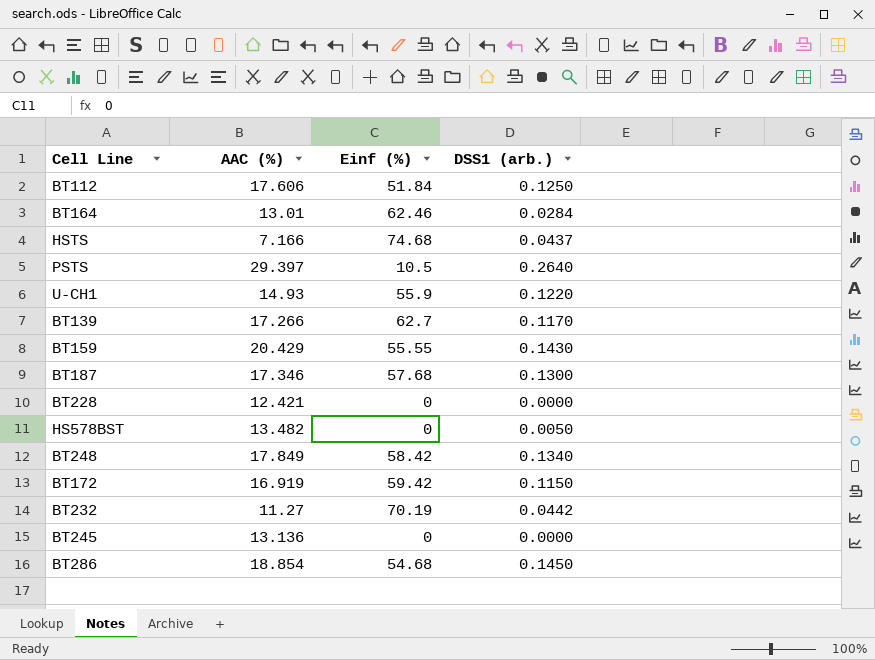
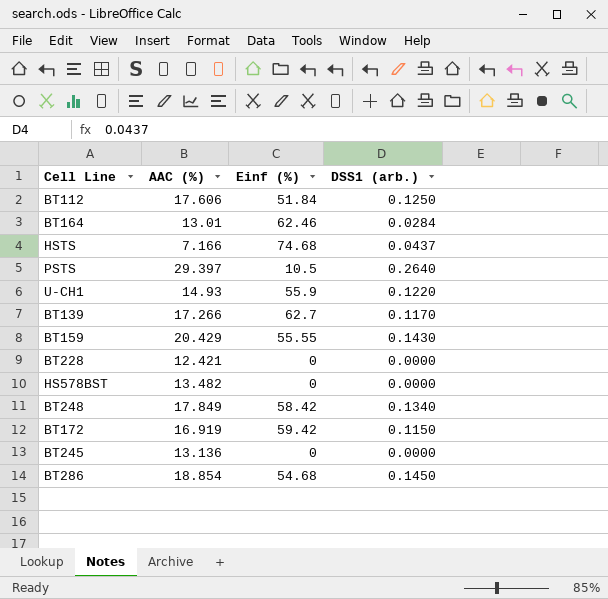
row BT187: 17.346 | 57.68 | 0.1300 -> none
row BT232: 11.27 | 70.19 | 0.0442 -> none
HS578BST | DSS1 (arb.): 0.0050 -> 0.0000

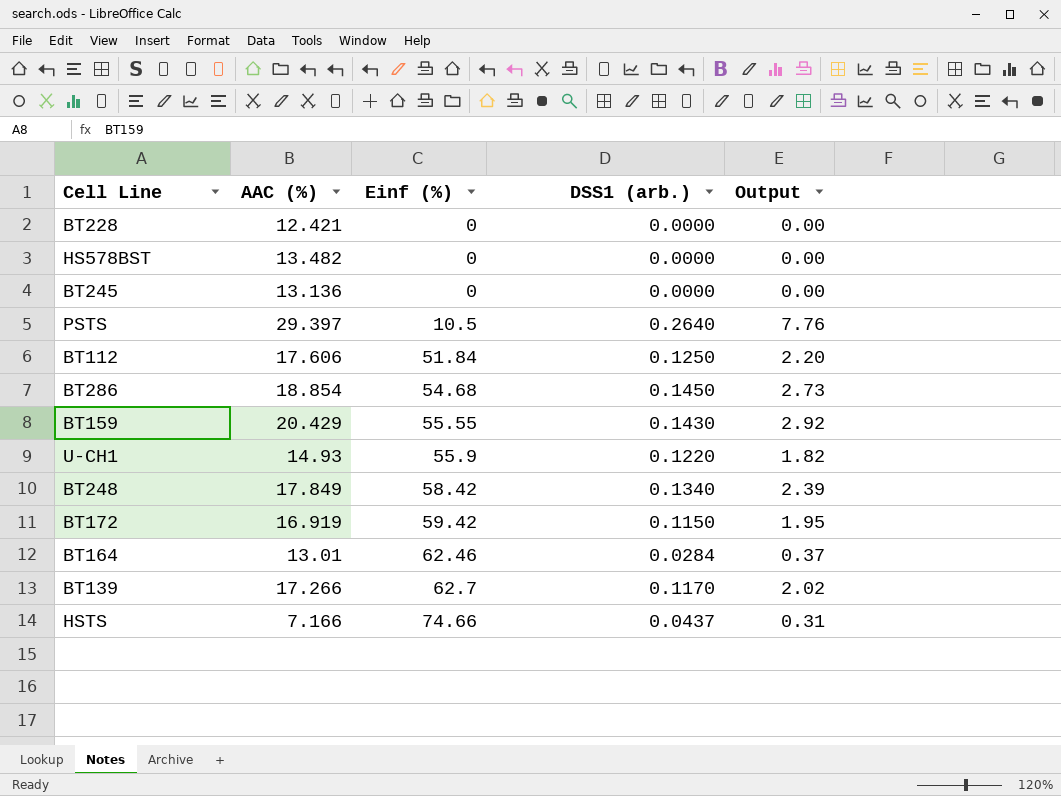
row order: none -> Einf (%) ascending
column Output | formula: none -> [AAC (%)] * [DSS1 (arb.)]
HSTS | Einf (%): 74.68 -> 74.66

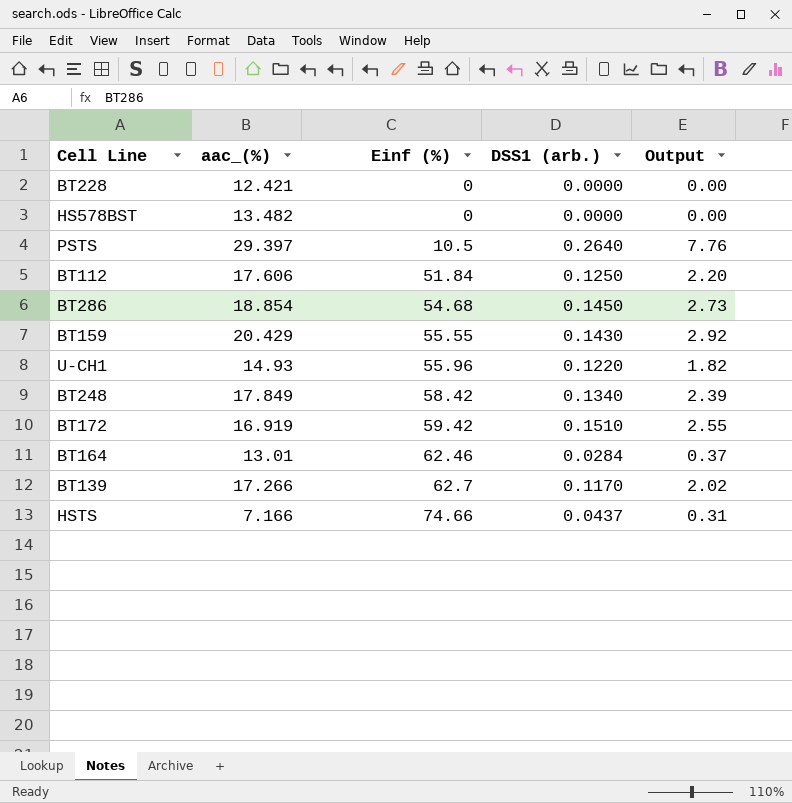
column name: AAC (%) -> aac_(%)
row BT245: 13.136 | 0 | 0.0000 | 0.00 -> none
U-CH1 | Einf (%): 55.9 -> 55.96
BT172 | DSS1 (arb.): 0.1150 -> 0.1510
BT172 | Output: 1.95 -> 2.55

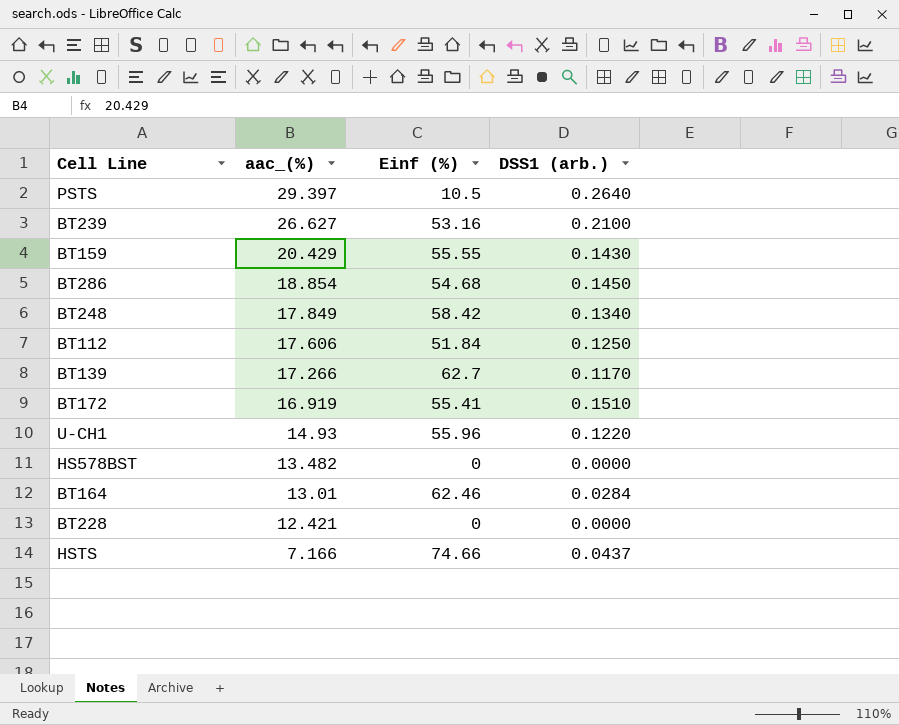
row order: Einf (%) ascending -> aac_(%) descending
column Output | formula: [aac_(%)] * [DSS1 (arb.)] -> none
row BT239: none -> 26.627 | 53.16 | 0.2100
BT172 | Einf (%): 59.42 -> 55.41

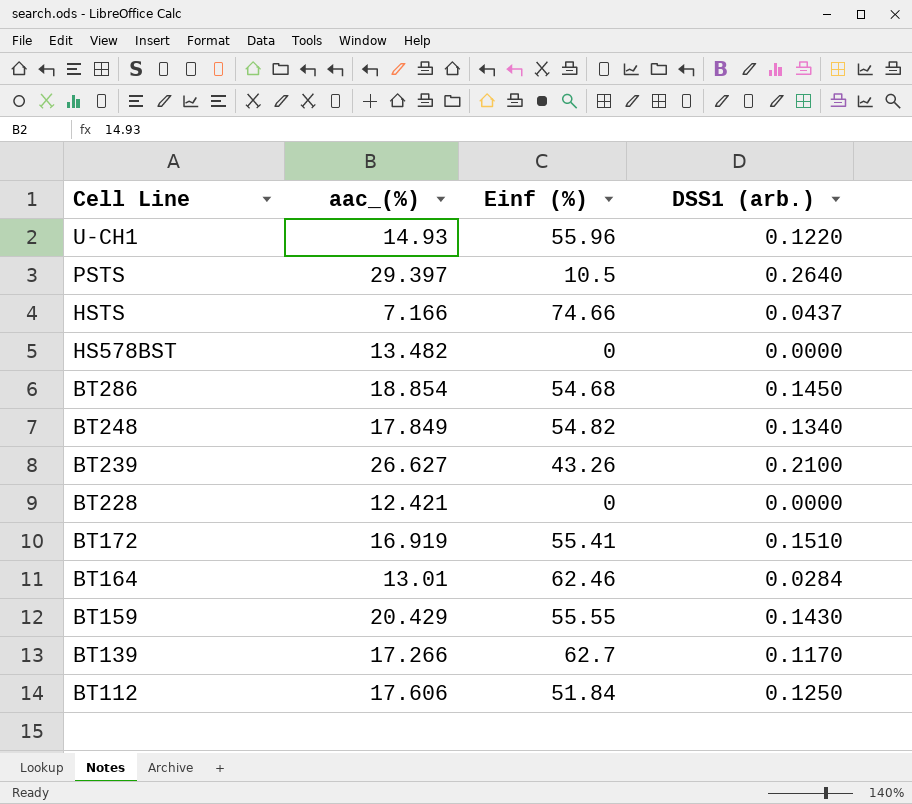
row order: aac_(%) descending -> Cell Line descending
BT248 | Einf (%): 58.42 -> 54.82
BT239 | Einf (%): 53.16 -> 43.26

